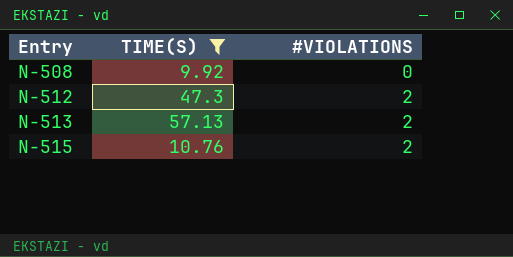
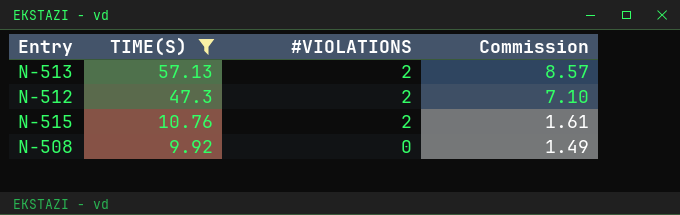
row order: Entry ascending -> TIME(S) descending
column Commission | formula: none -> [TIME(S)] * 0.15

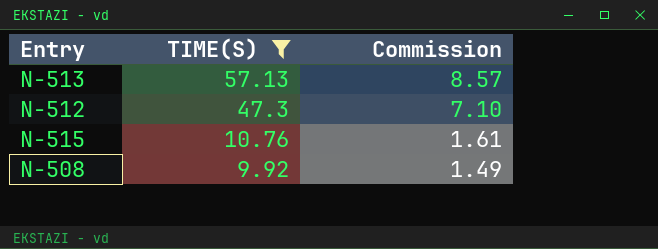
column #VIOLATIONS | position: 3 -> none

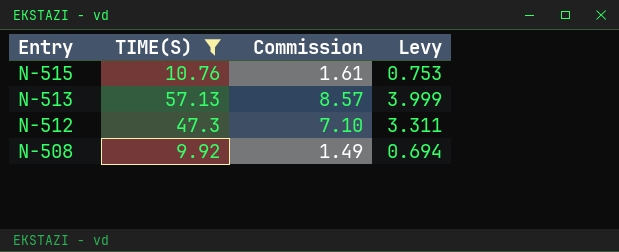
row order: TIME(S) descending -> Entry descending
column Levy | formula: none -> [TIME(S)] * 0.07

